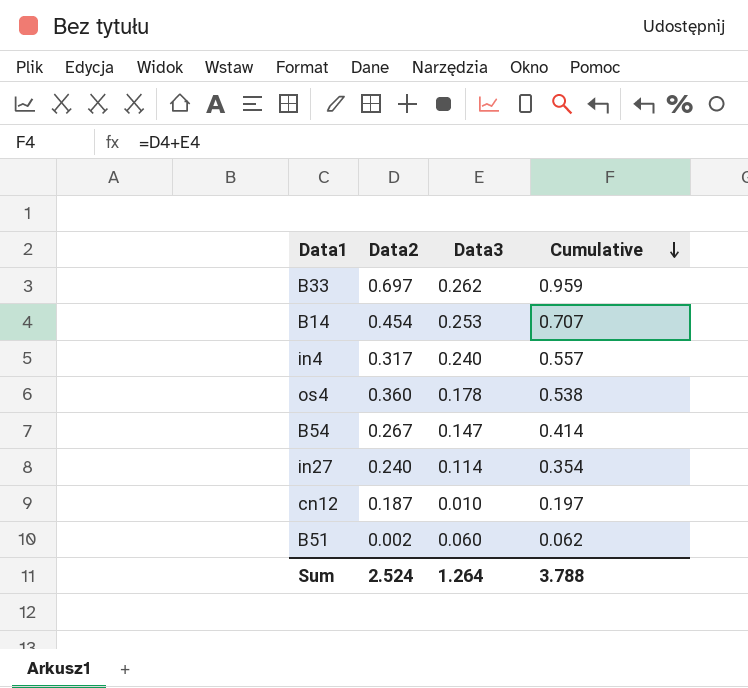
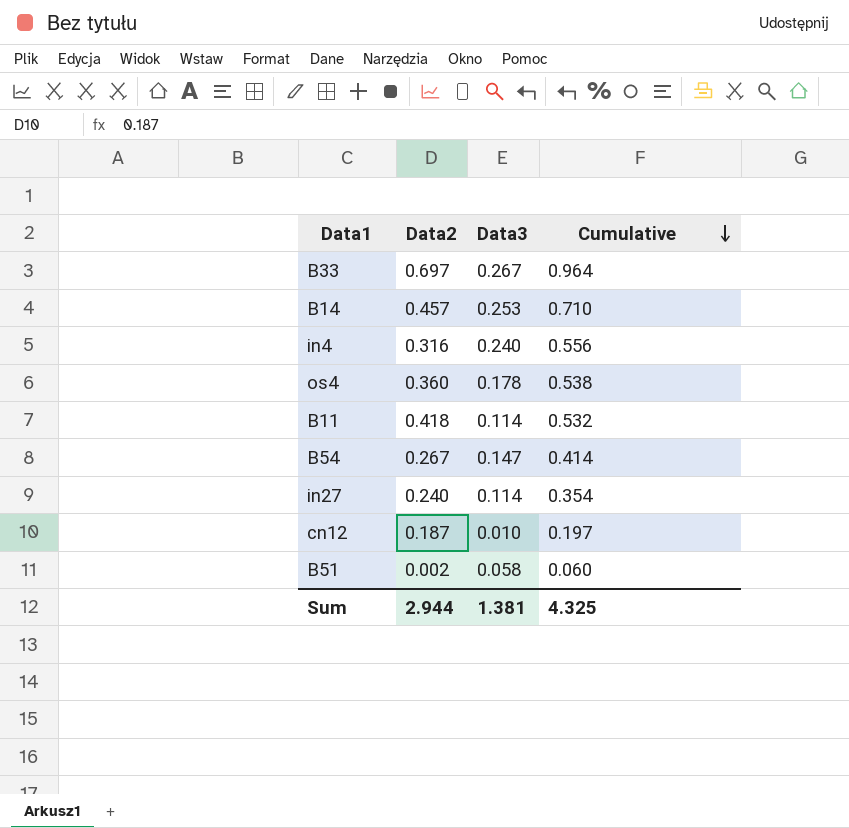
B33 | Data3: 0.262 -> 0.267
B33 | Cumulative: 0.959 -> 0.964
B14 | Data2: 0.454 -> 0.457
B14 | Cumulative: 0.707 -> 0.710
in4 | Data2: 0.317 -> 0.316
in4 | Cumulative: 0.557 -> 0.556
row B11: none -> 0.418 | 0.114 | 0.532
B51 | Data3: 0.060 -> 0.058
B51 | Cumulative: 0.062 -> 0.060
Sum | Data2: 2.524 -> 2.944
Sum | Data3: 1.264 -> 1.381
Sum | Cumulative: 3.788 -> 4.325

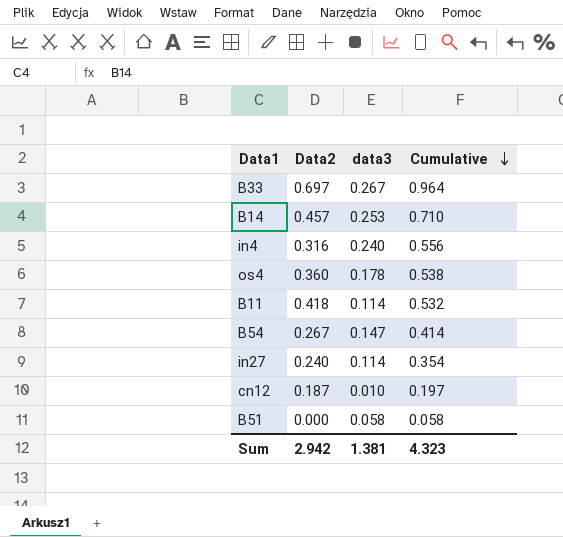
column name: Data3 -> data3
B51 | Data2: 0.002 -> 0.000
B51 | Cumulative: 0.060 -> 0.058
Sum | Data2: 2.944 -> 2.942
Sum | Cumulative: 4.325 -> 4.323

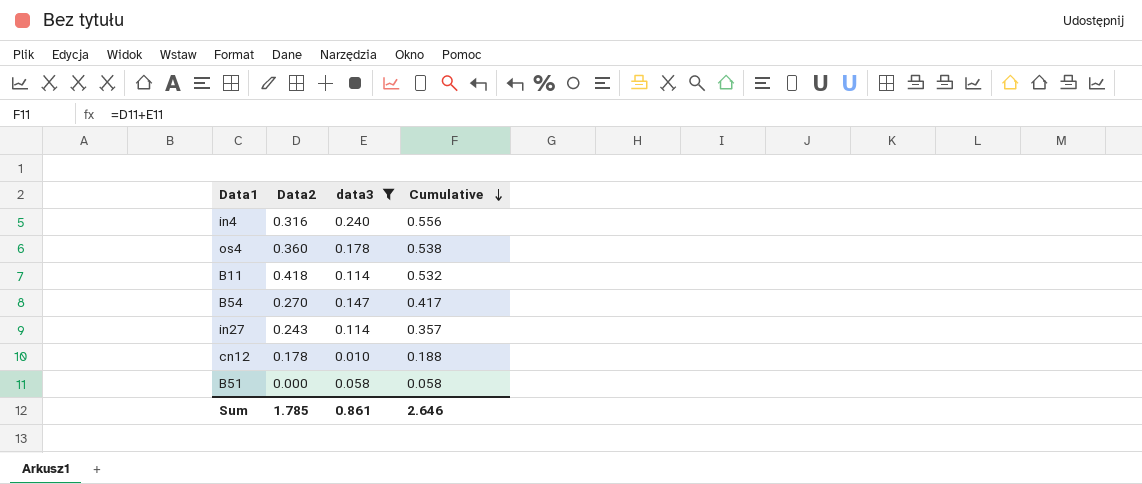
filter: none -> data3 <= 0.240
B54 | Data2: 0.267 -> 0.270
B54 | Cumulative: 0.414 -> 0.417
in27 | Data2: 0.240 -> 0.243
in27 | Cumulative: 0.354 -> 0.357
cn12 | Data2: 0.187 -> 0.178
cn12 | Cumulative: 0.197 -> 0.188
Sum | Data2: 2.942 -> 1.785
Sum | data3: 1.381 -> 0.861
Sum | Cumulative: 4.323 -> 2.646

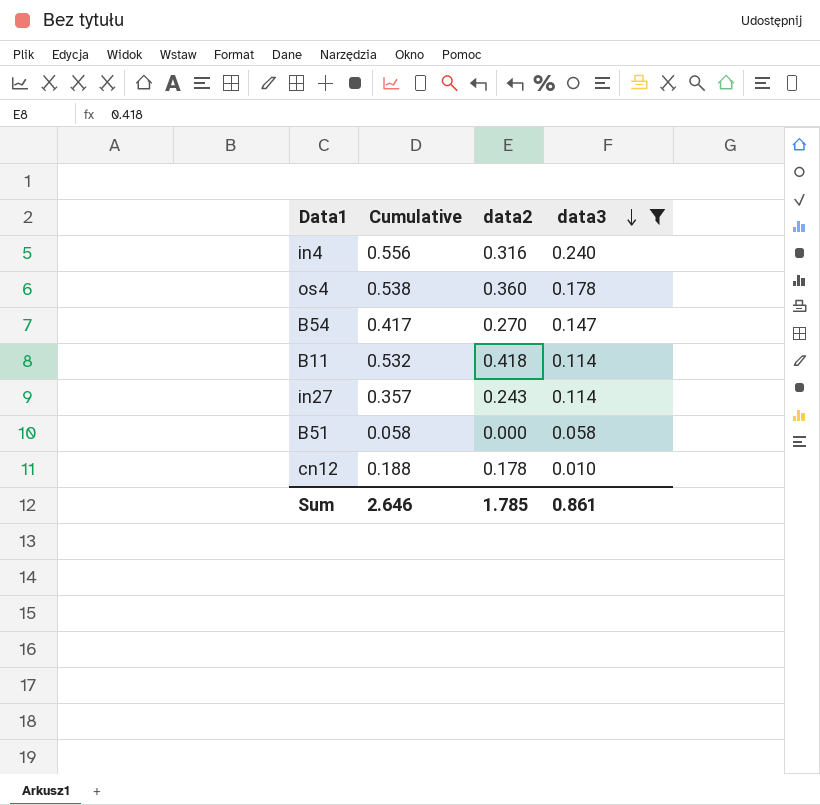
row order: Cumulative descending -> data3 descending
column Cumulative | position: 4 -> 2
column name: Data2 -> data2

